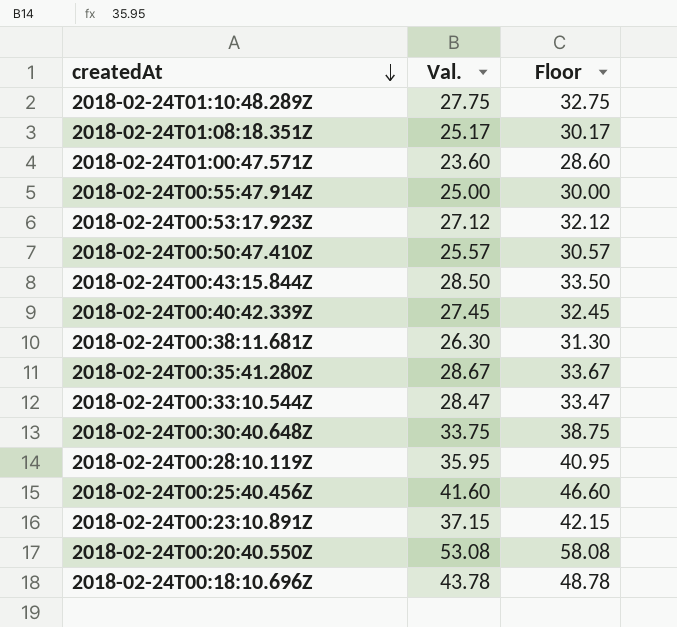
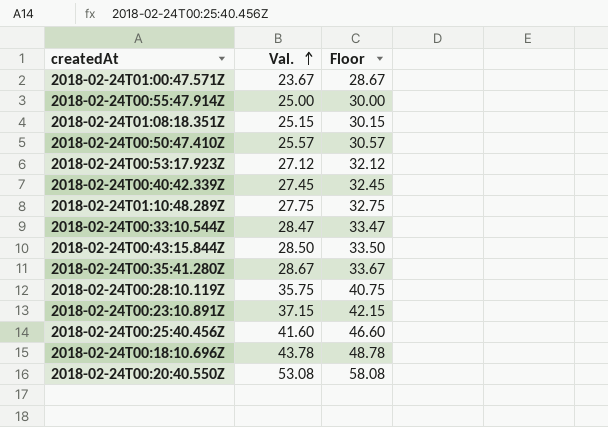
row order: createdAt descending -> Val. ascending
row 2018-02-24T00:38:11.681Z: 26.30 | 31.30 -> none
row 2018-02-24T00:30:40.648Z: 33.75 | 38.75 -> none
2018-02-24T01:00:47.571Z | Val.: 23.60 -> 23.67
2018-02-24T01:00:47.571Z | Floor: 28.60 -> 28.67
2018-02-24T01:08:18.351Z | Val.: 25.17 -> 25.15
2018-02-24T01:08:18.351Z | Floor: 30.17 -> 30.15
2018-02-24T00:28:10.119Z | Val.: 35.95 -> 35.75
2018-02-24T00:28:10.119Z | Floor: 40.95 -> 40.75

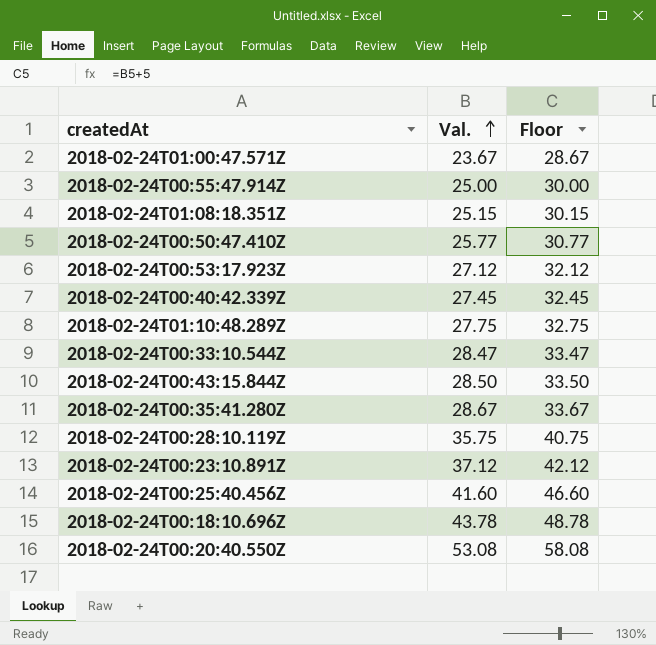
2018-02-24T00:50:47.410Z | Val.: 25.57 -> 25.77
2018-02-24T00:50:47.410Z | Floor: 30.57 -> 30.77
2018-02-24T00:23:10.891Z | Val.: 37.15 -> 37.12
2018-02-24T00:23:10.891Z | Floor: 42.15 -> 42.12

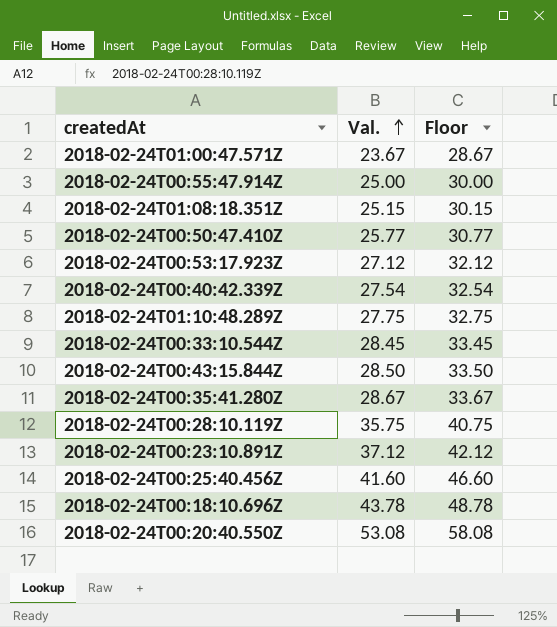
2018-02-24T00:40:42.339Z | Val.: 27.45 -> 27.54
2018-02-24T00:40:42.339Z | Floor: 32.45 -> 32.54
2018-02-24T00:33:10.544Z | Val.: 28.47 -> 28.45
2018-02-24T00:33:10.544Z | Floor: 33.47 -> 33.45

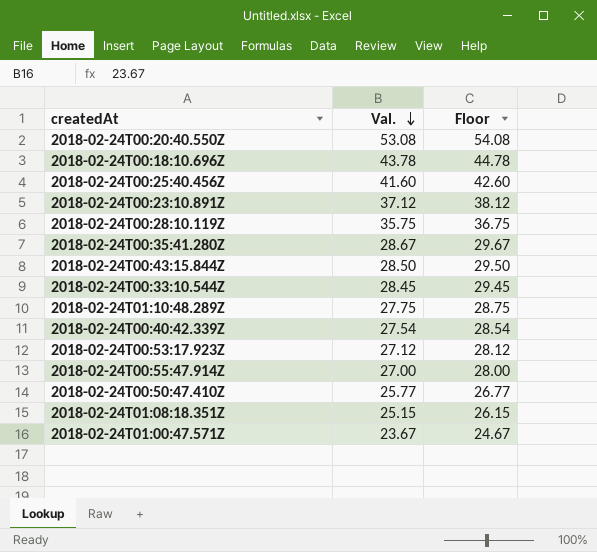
row order: Val. ascending -> Val. descending
column Floor | formula: [Val.] + 5 -> [Val.] + 1
2018-02-24T00:55:47.914Z | Val.: 25.00 -> 27.00

